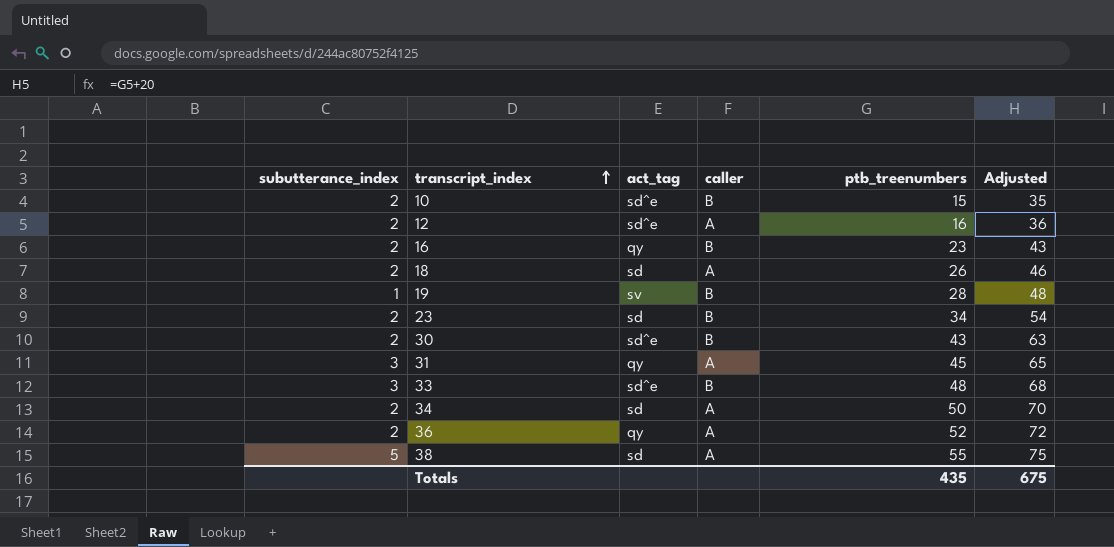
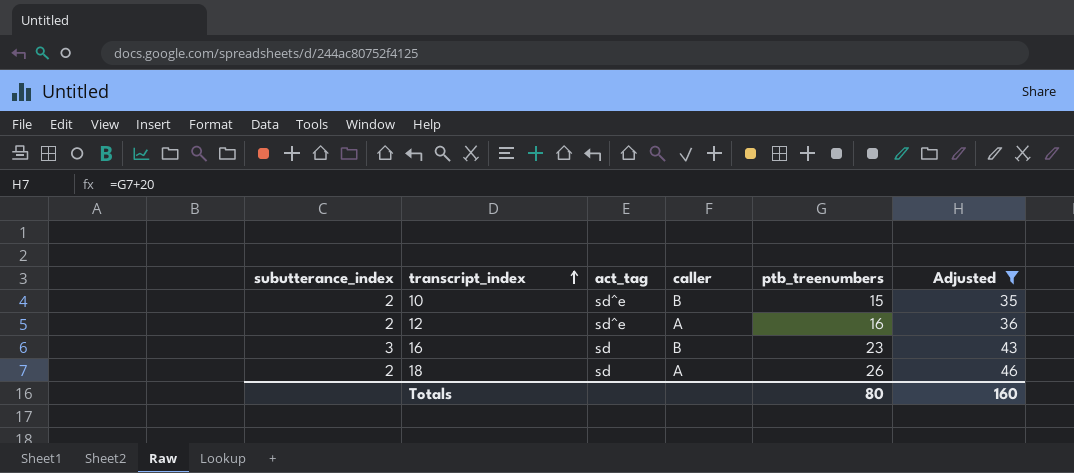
filter: none -> Adjusted <= 46
16 | subutterance_index: 2 -> 3
16 | act_tag: qy -> sd
Totals | ptb_treenumbers: 435 -> 80
Totals | Adjusted: 675 -> 160

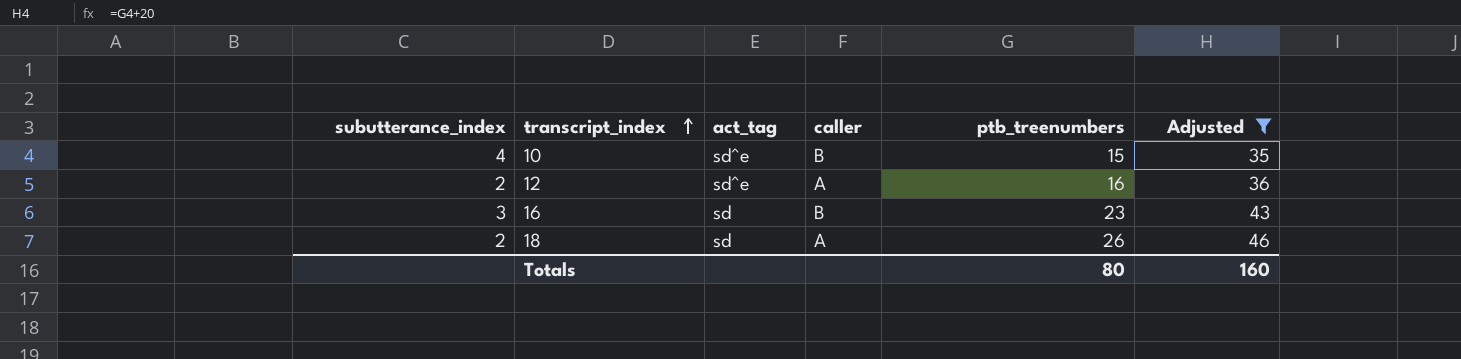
10 | subutterance_index: 2 -> 4

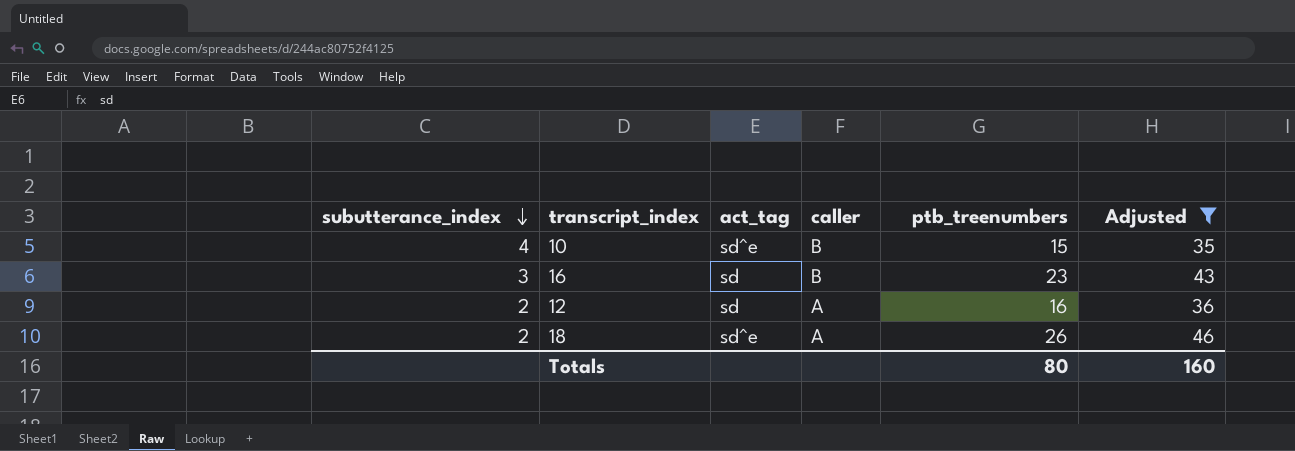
row order: transcript_index ascending -> subutterance_index descending
12 | act_tag: sd^e -> sd
18 | act_tag: sd -> sd^e

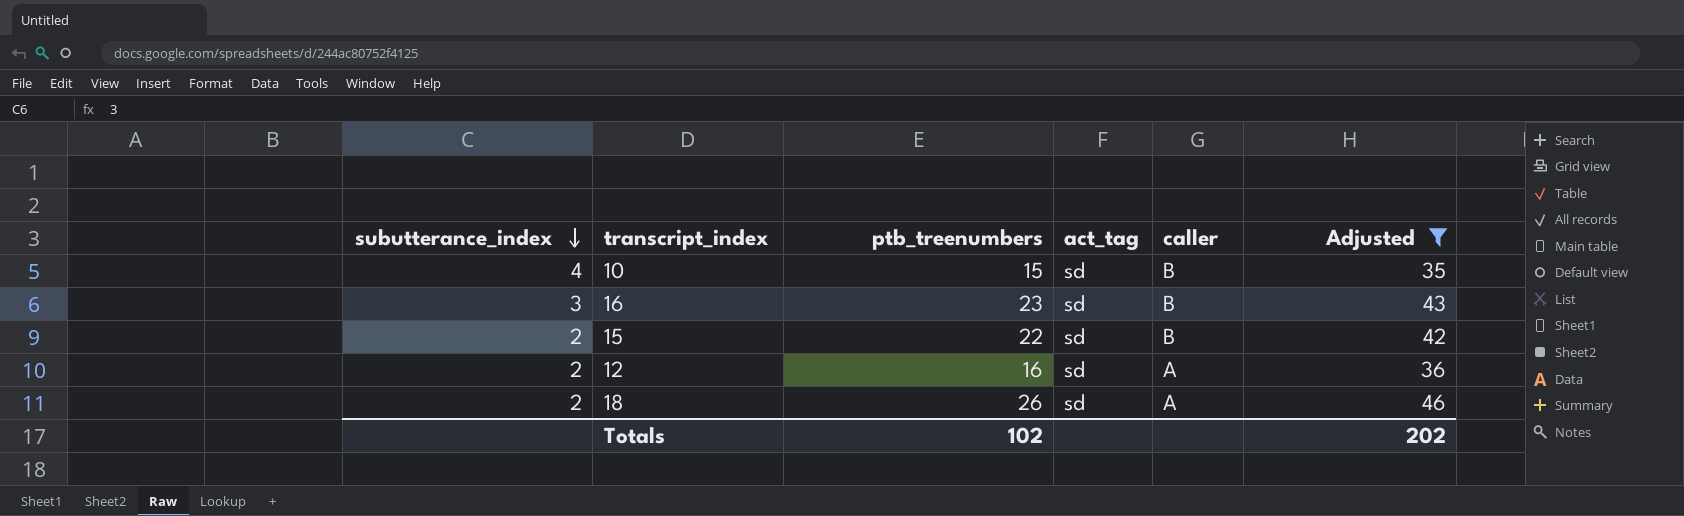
column ptb_treenumbers | position: 5 -> 3
10 | act_tag: sd^e -> sd
row 15: none -> 2 | 22 | sd | B | 42
18 | act_tag: sd^e -> sd
Totals | ptb_treenumbers: 80 -> 102
Totals | Adjusted: 160 -> 202

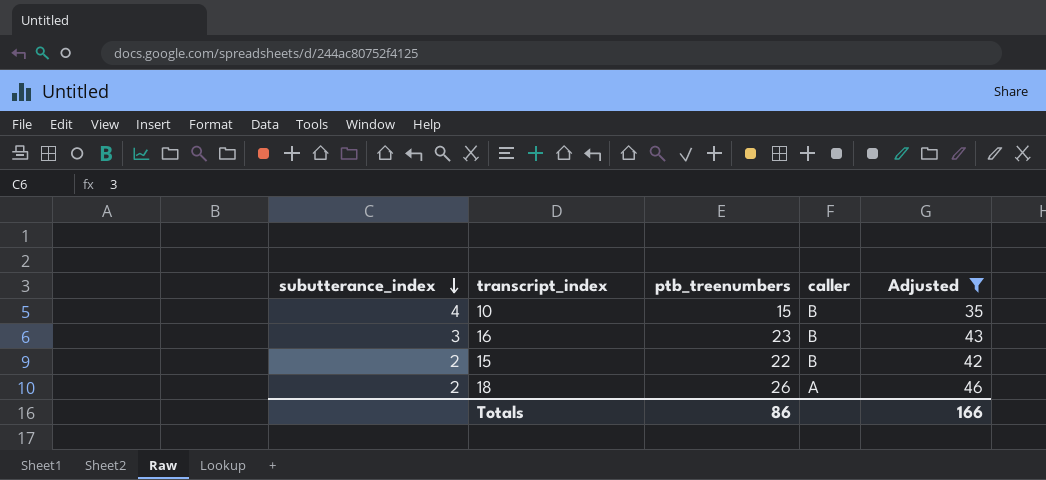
column act_tag | position: 4 -> none
row 12: 2 | 16 | sd | A | 36 -> none
Totals | ptb_treenumbers: 102 -> 86
Totals | Adjusted: 202 -> 166

